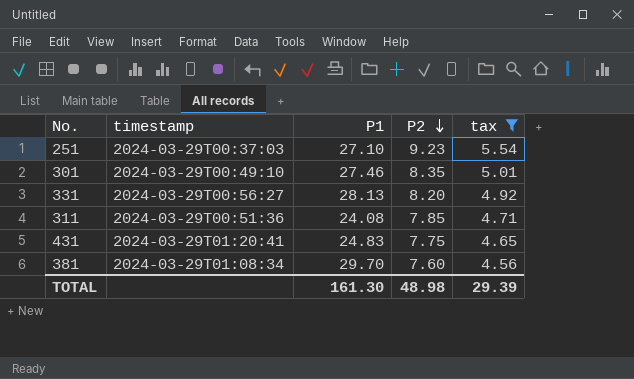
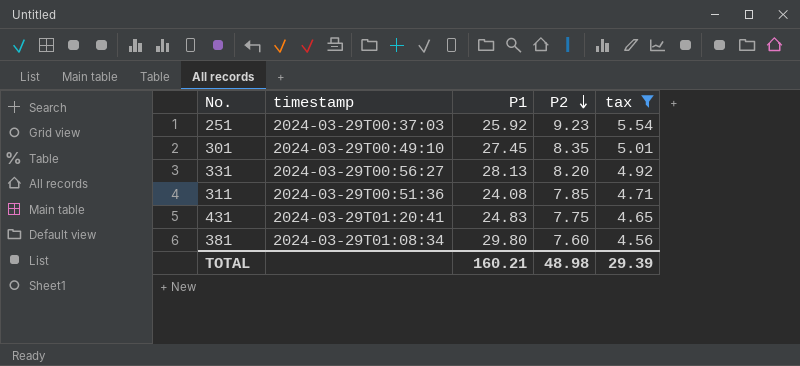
251 | P1: 27.10 -> 25.92
301 | P1: 27.46 -> 27.45
381 | P1: 29.70 -> 29.80
TOTAL | P1: 161.30 -> 160.21

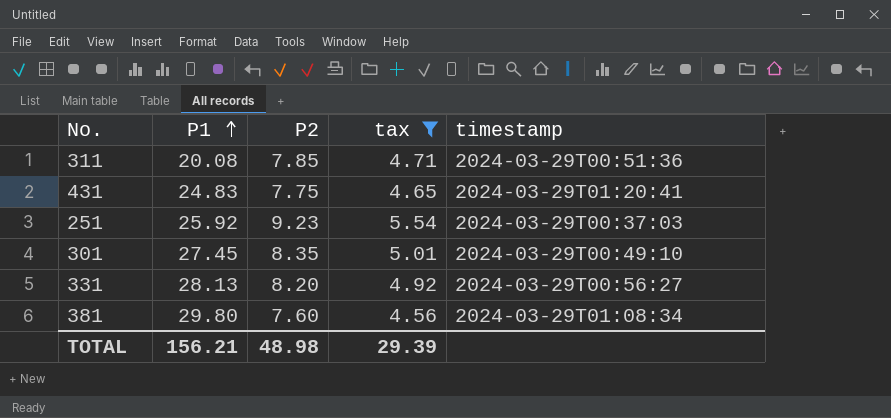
row order: P2 descending -> P1 ascending
column timestamp | position: 2 -> 5
311 | P1: 24.08 -> 20.08
TOTAL | P1: 160.21 -> 156.21

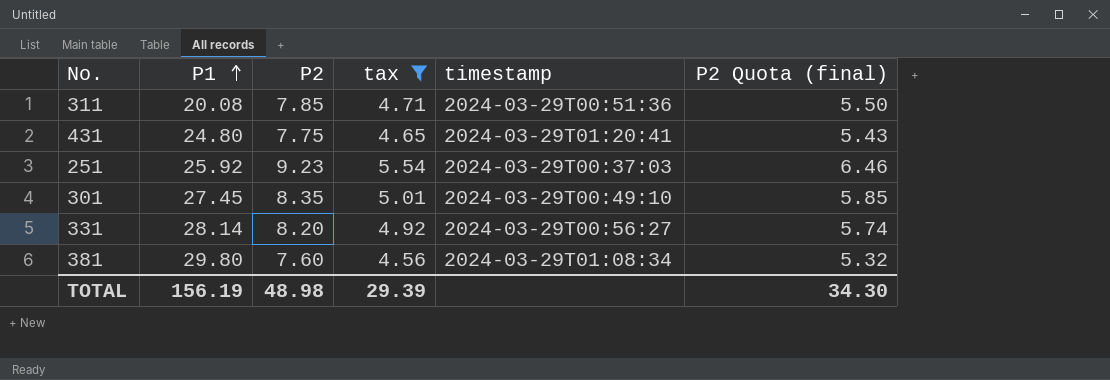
column P2 Quota (final) | formula: none -> [P2] * 0.7
431 | P1: 24.83 -> 24.80
331 | P1: 28.13 -> 28.14
TOTAL | P1: 156.21 -> 156.19

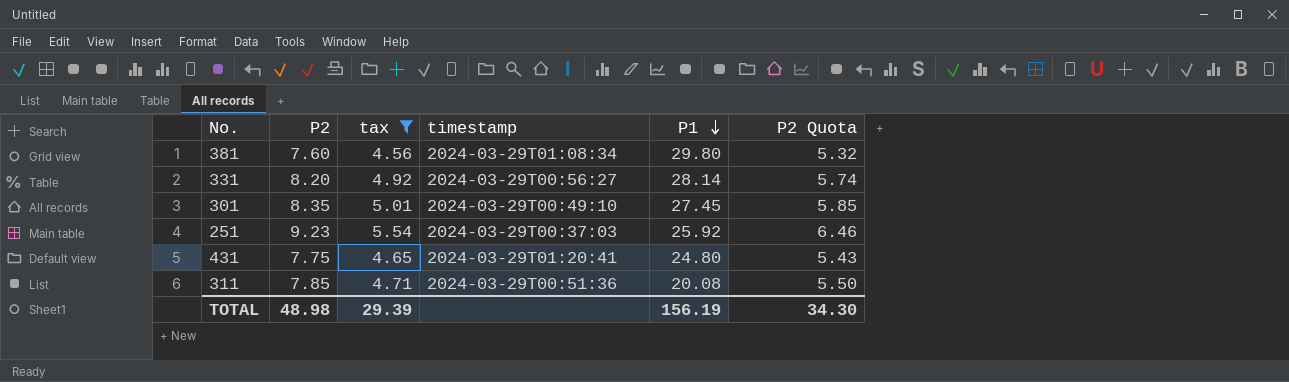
row order: P1 ascending -> P1 descending
column P1 | position: 2 -> 5
column name: P2 Quota (final) -> P2 Quota

